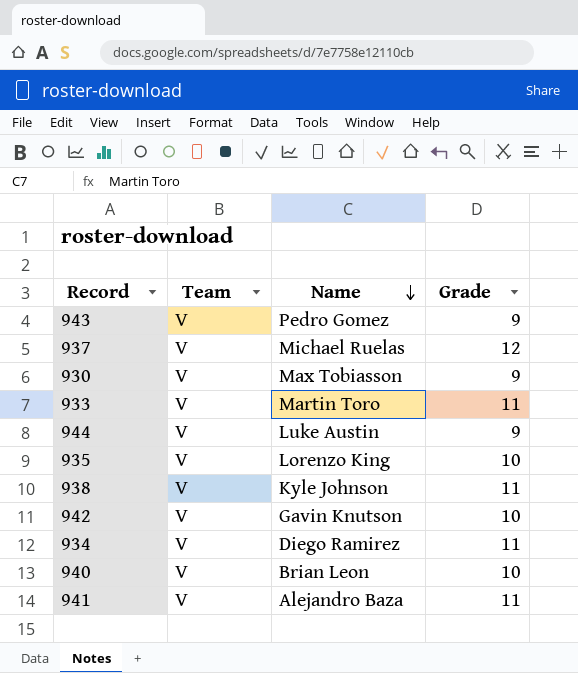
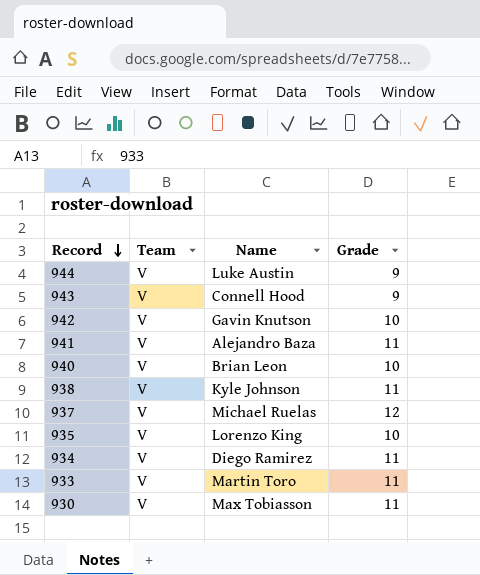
row order: Name descending -> Record descending
943 | Name: Pedro Gomez -> Connell Hood
930 | Grade: 9 -> 11

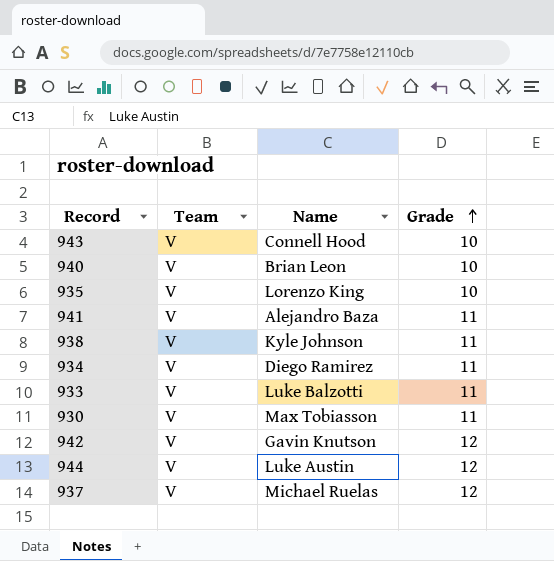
row order: Record descending -> Grade ascending
943 | Grade: 9 -> 10
933 | Name: Martin Toro -> Luke Balzotti
942 | Grade: 10 -> 12
944 | Grade: 9 -> 12

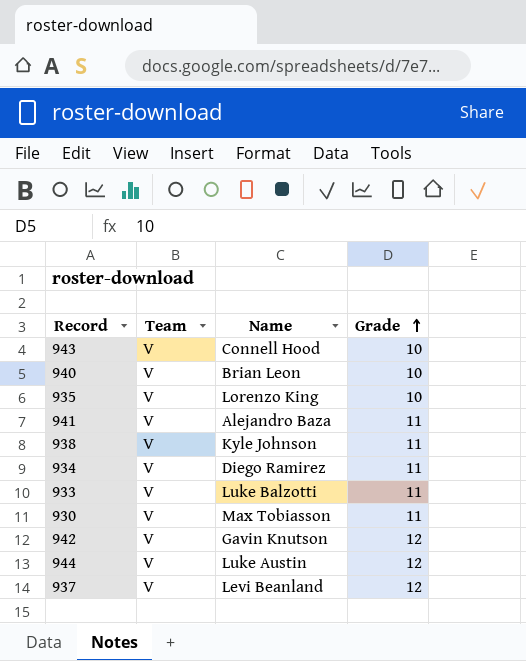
937 | Name: Michael Ruelas -> Levi Beanland

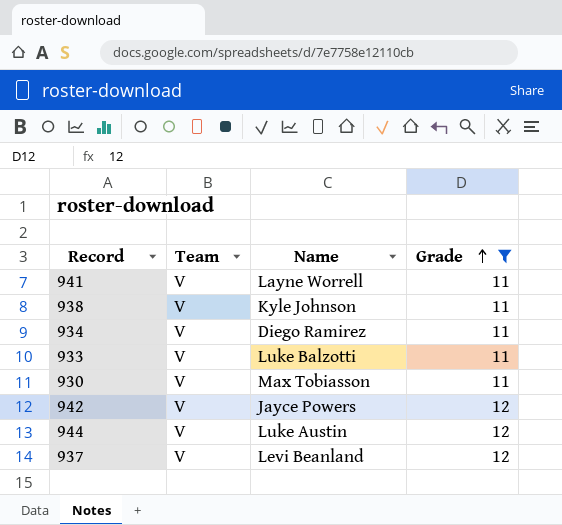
filter: none -> Grade != 10
941 | Name: Alejandro Baza -> Layne Worrell
942 | Name: Gavin Knutson -> Jayce Powers

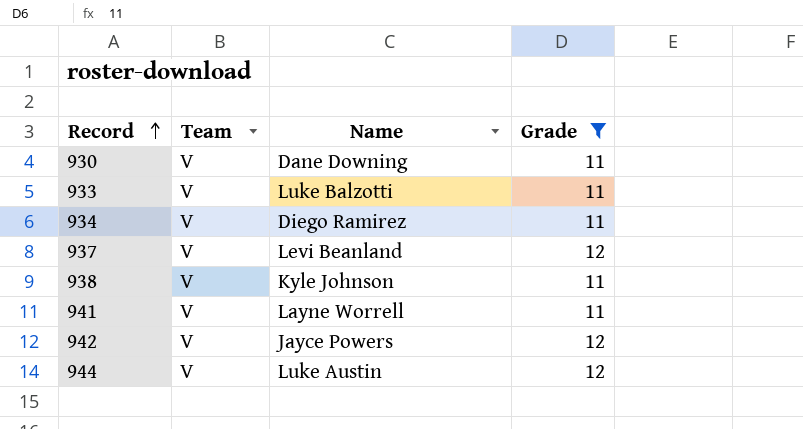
row order: Grade ascending -> Record ascending
930 | Name: Max Tobiasson -> Dane Downing

